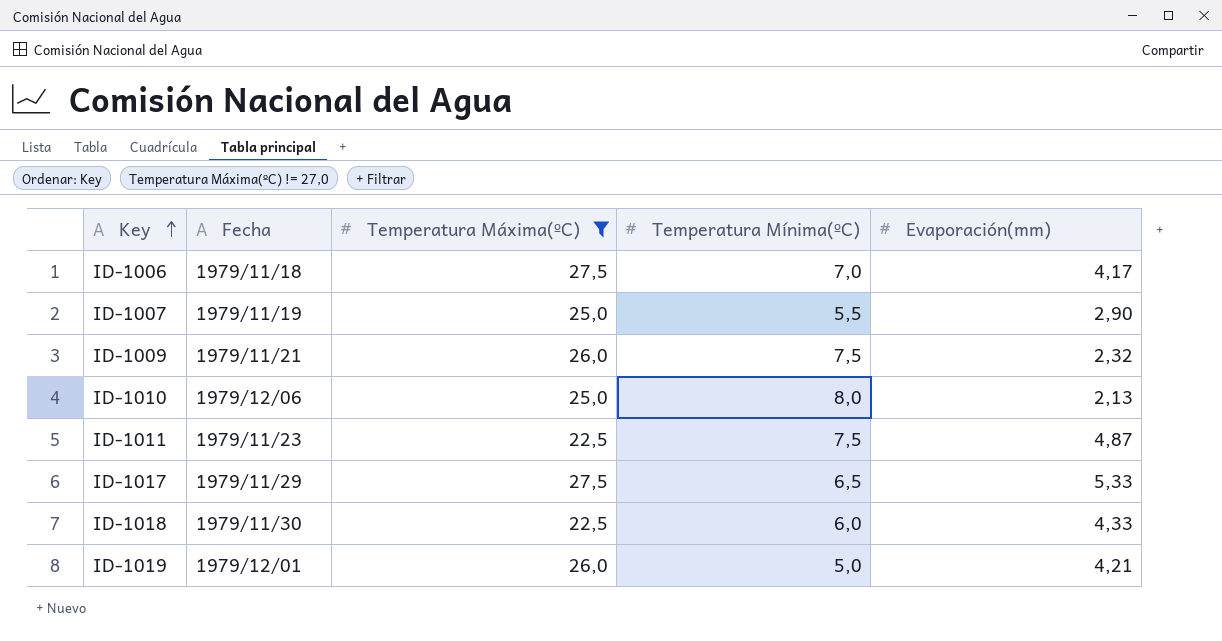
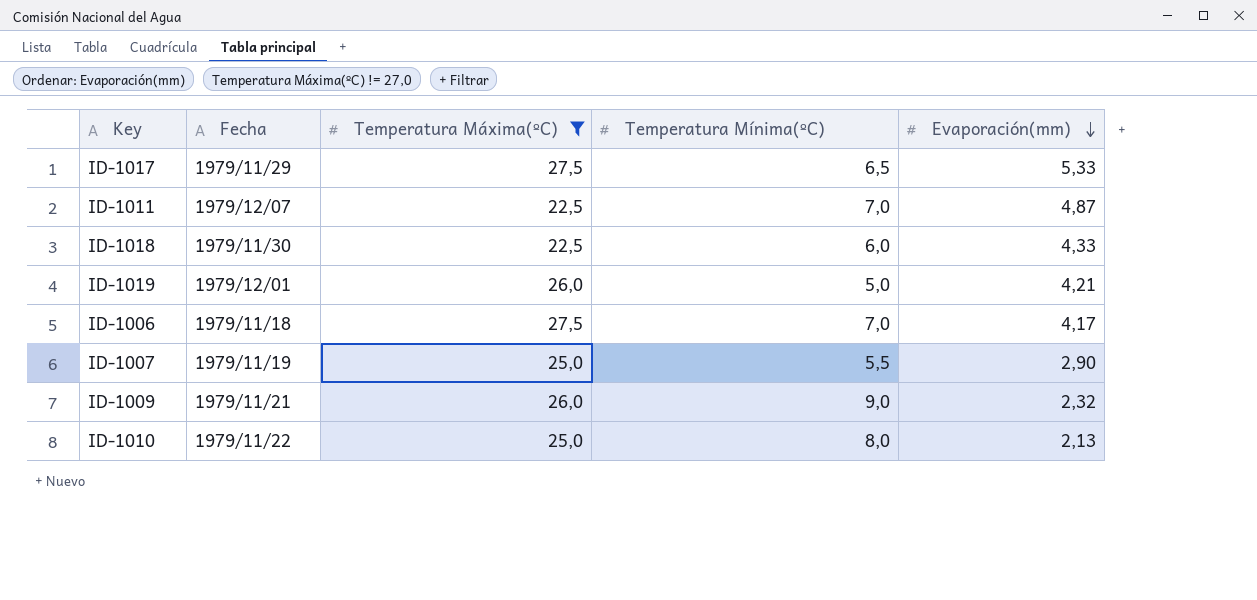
row order: Key ascending -> Evaporación(mm) descending
ID-1011 | Fecha: 1979/11/23 -> 1979/12/07
ID-1011 | Temperatura Mínima(ºC): 7,5 -> 7,0
ID-1009 | Temperatura Mínima(ºC): 7,5 -> 9,0
ID-1010 | Fecha: 1979/12/06 -> 1979/11/22

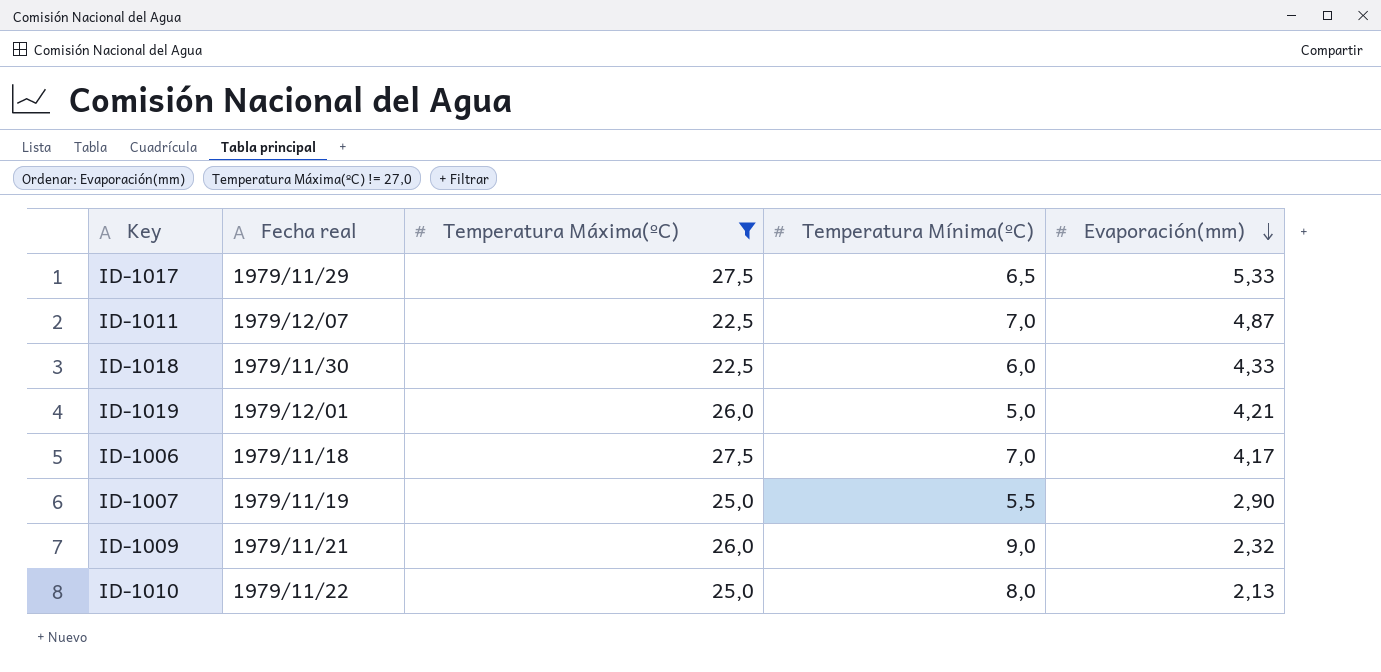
column name: Fecha -> Fecha real

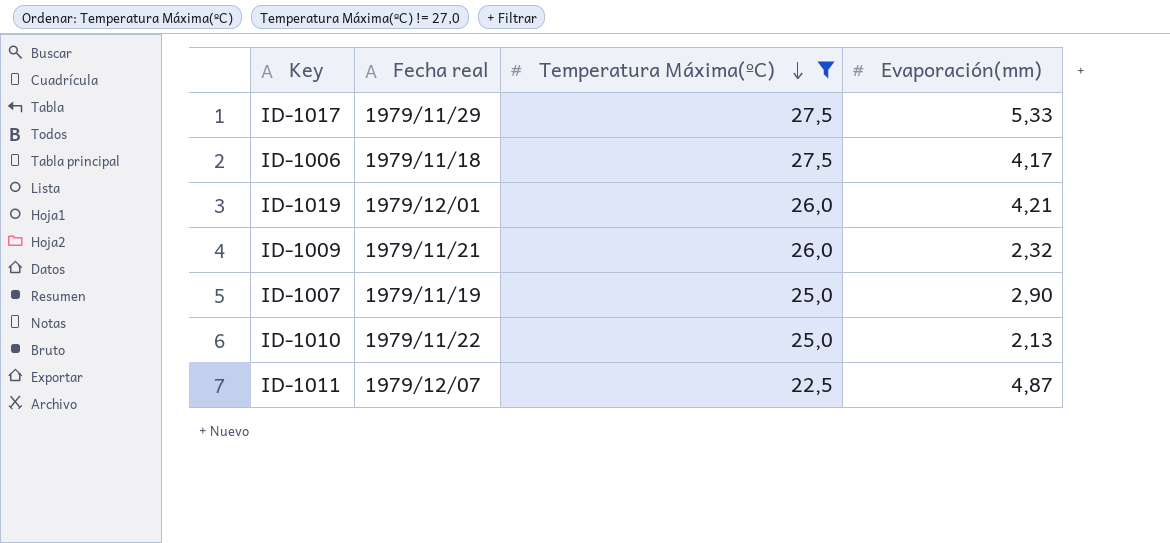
row order: Evaporación(mm) descending -> Temperatura Máxima(ºC) descending
column Temperatura Mínima(ºC) | position: 4 -> none
row ID-1018: 1979/11/30 | 22,5 | 6,0 | 4,33 -> none

